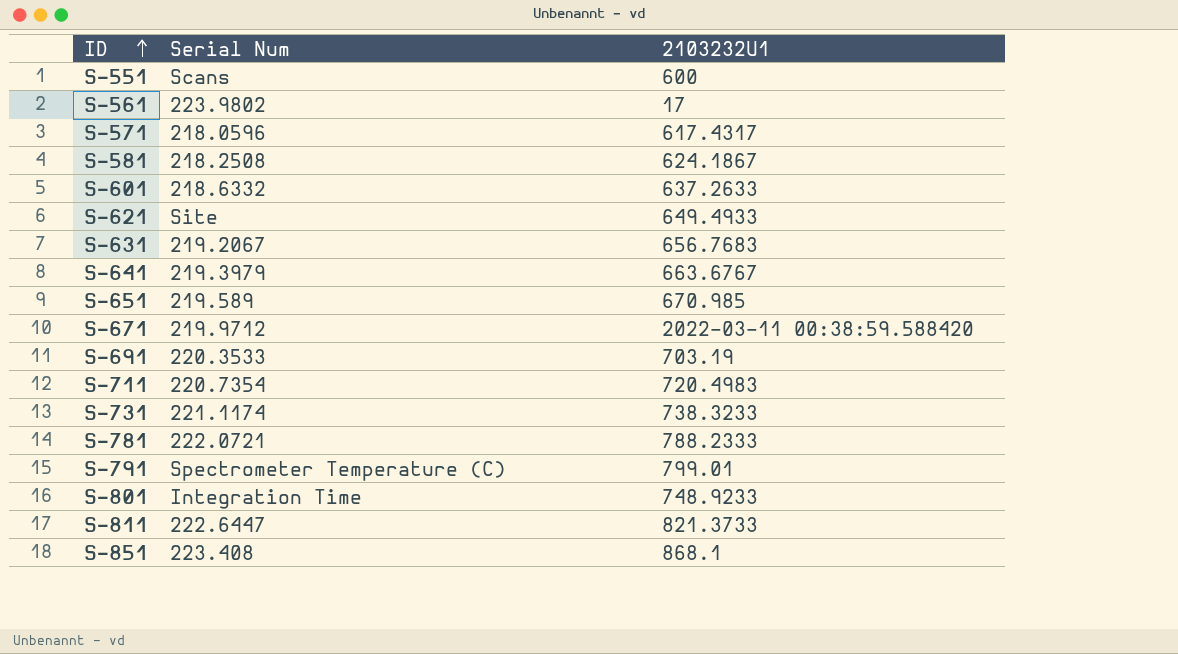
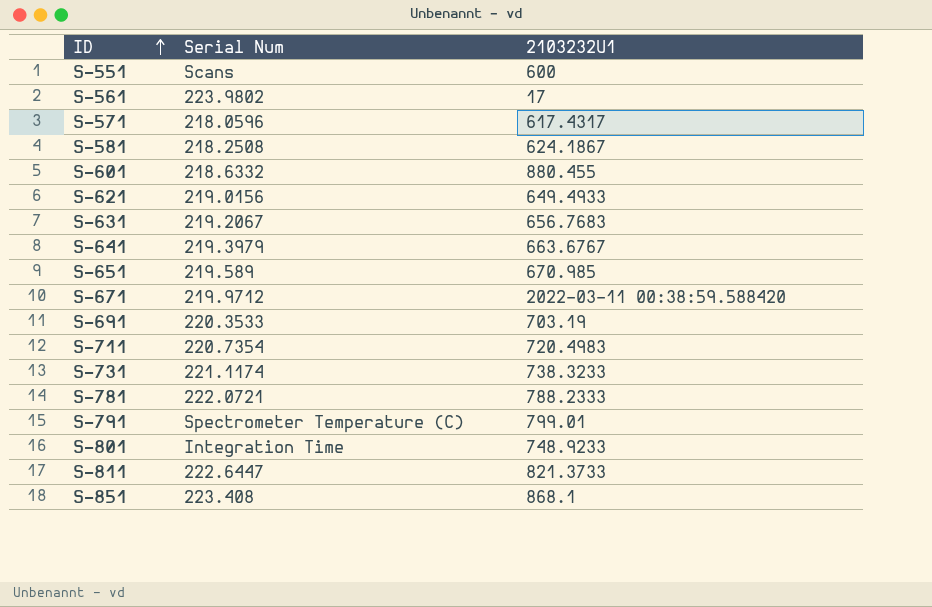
S-601 | 2103232U1: 637.2633 -> 880.455
S-621 | Serial Num: Site -> 219.0156

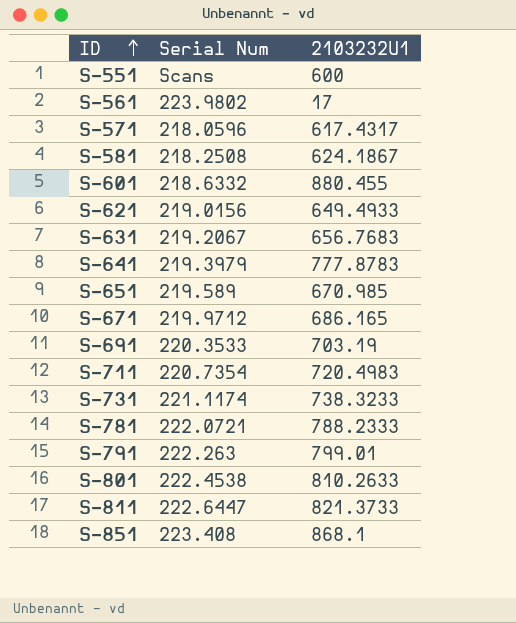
S-641 | 2103232U1: 663.6767 -> 777.8783
S-671 | 2103232U1: 2022-03-11 00:38:59.588420 -> 686.165
S-791 | Serial Num: Spectrometer Temperature (C) -> 222.263
S-801 | Serial Num: Integration Time -> 222.4538
S-801 | 2103232U1: 748.9233 -> 810.2633

